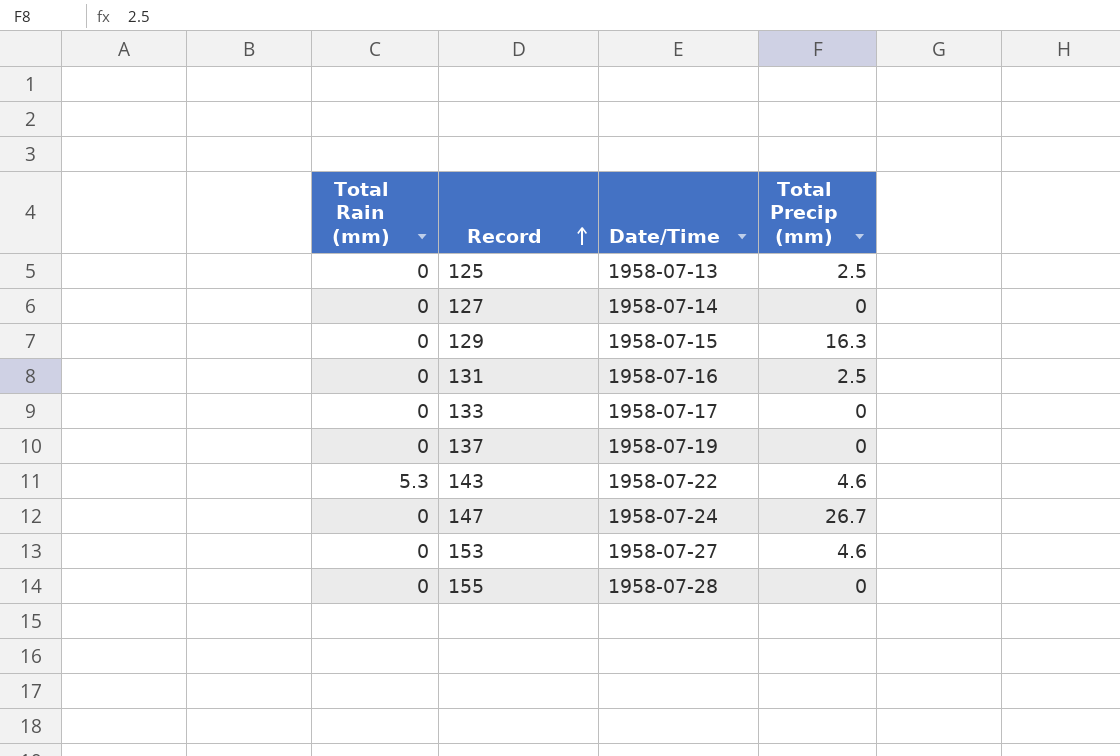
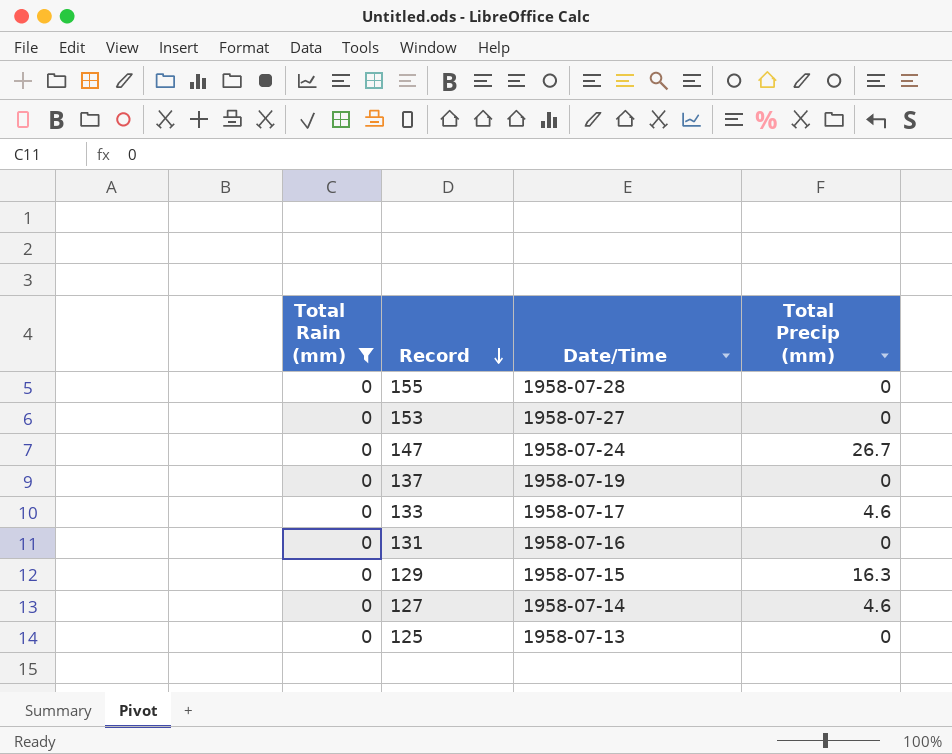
filter: none -> Total Rain (mm) = 0
row order: Record ascending -> Record descending
153 | Total Precip (mm): 4.6 -> 0
133 | Total Precip (mm): 0 -> 4.6
131 | Total Precip (mm): 2.5 -> 0
127 | Total Precip (mm): 0 -> 4.6
125 | Total Precip (mm): 2.5 -> 0

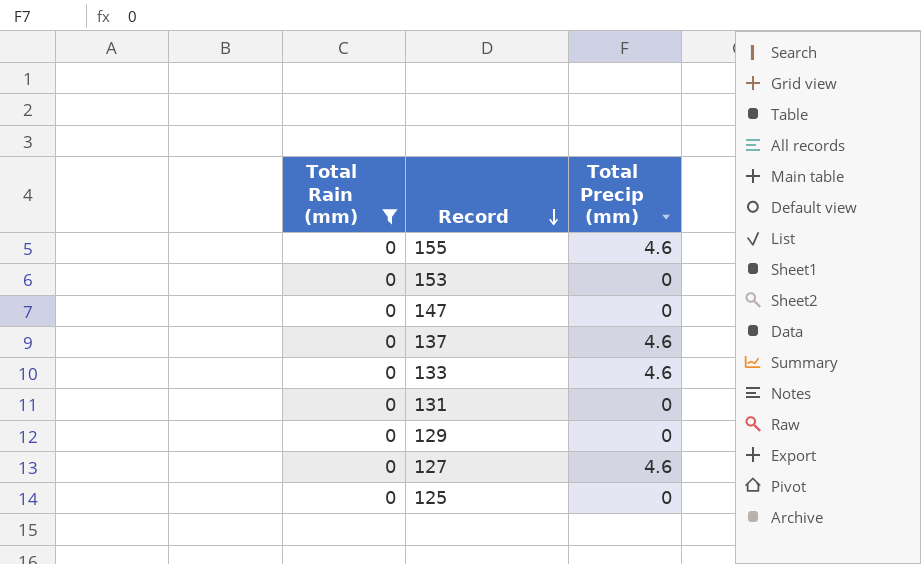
column Date/Time | position: 3 -> none
155 | Total Precip (mm): 0 -> 4.6
147 | Total Precip (mm): 26.7 -> 0
137 | Total Precip (mm): 0 -> 4.6
129 | Total Precip (mm): 16.3 -> 0

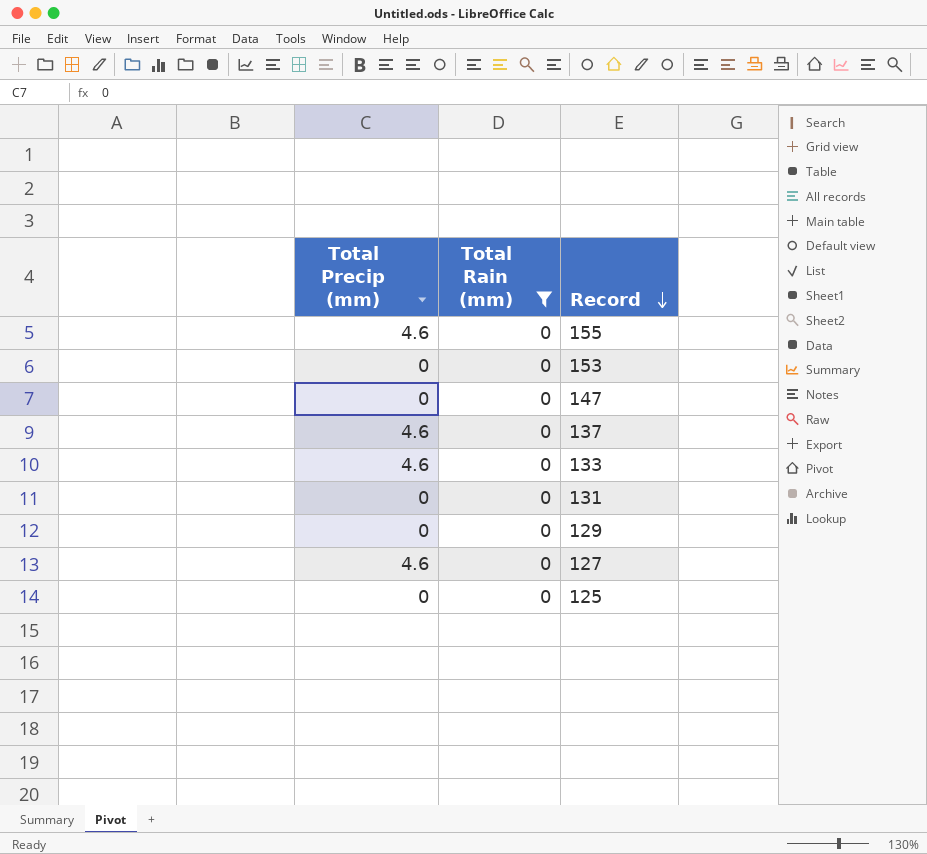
column Total Precip (mm) | position: 3 -> 1

